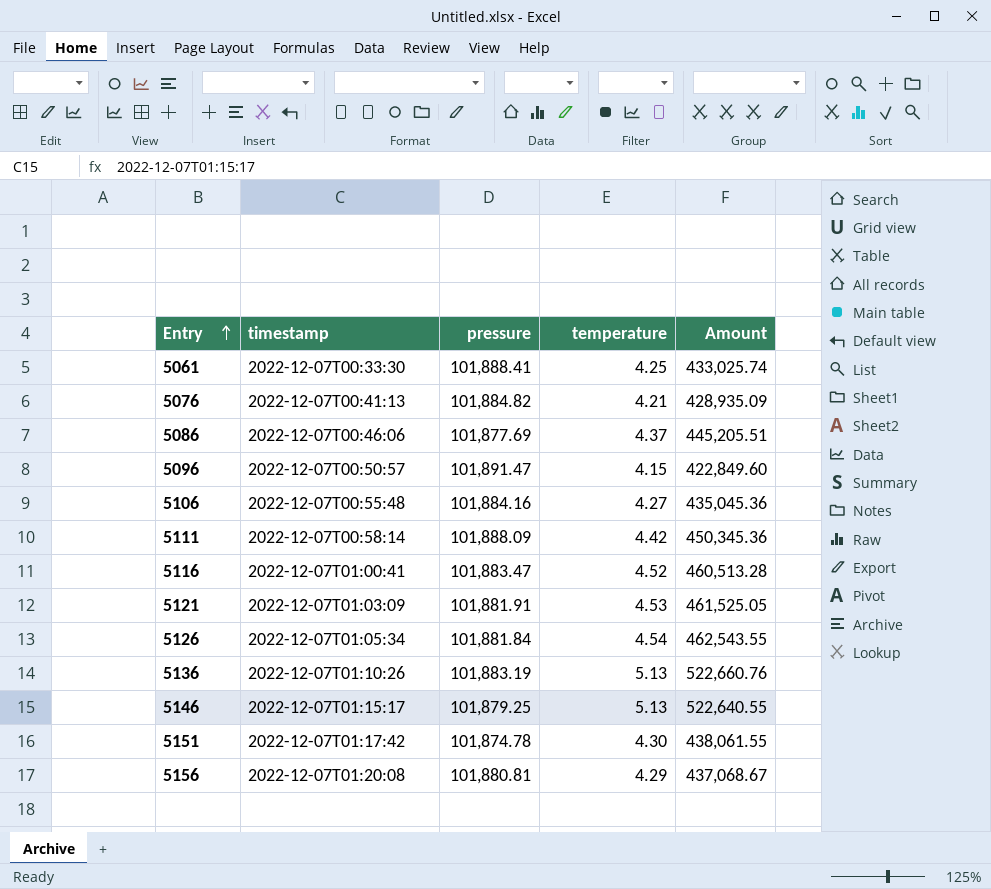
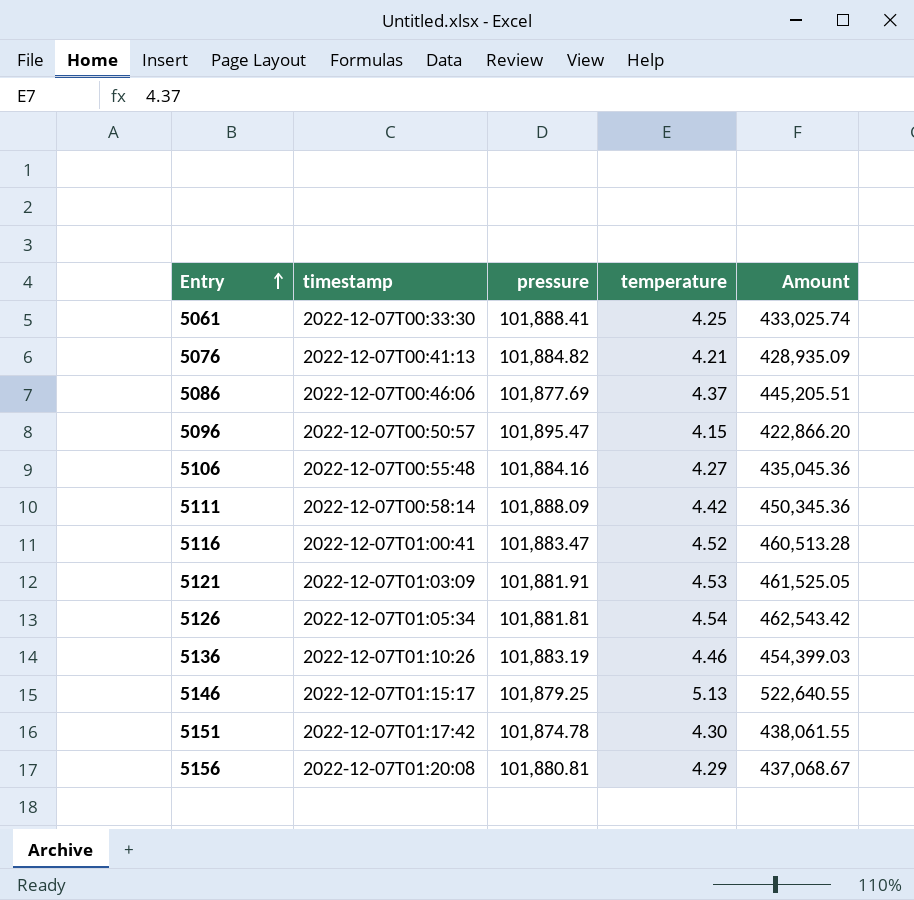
5096 | pressure: 101,891.47 -> 101,895.47
5096 | Amount: 422,849.60 -> 422,866.20
5126 | pressure: 101,881.84 -> 101,881.81
5126 | Amount: 462,543.55 -> 462,543.42
5136 | temperature: 5.13 -> 4.46
5136 | Amount: 522,660.76 -> 454,399.03

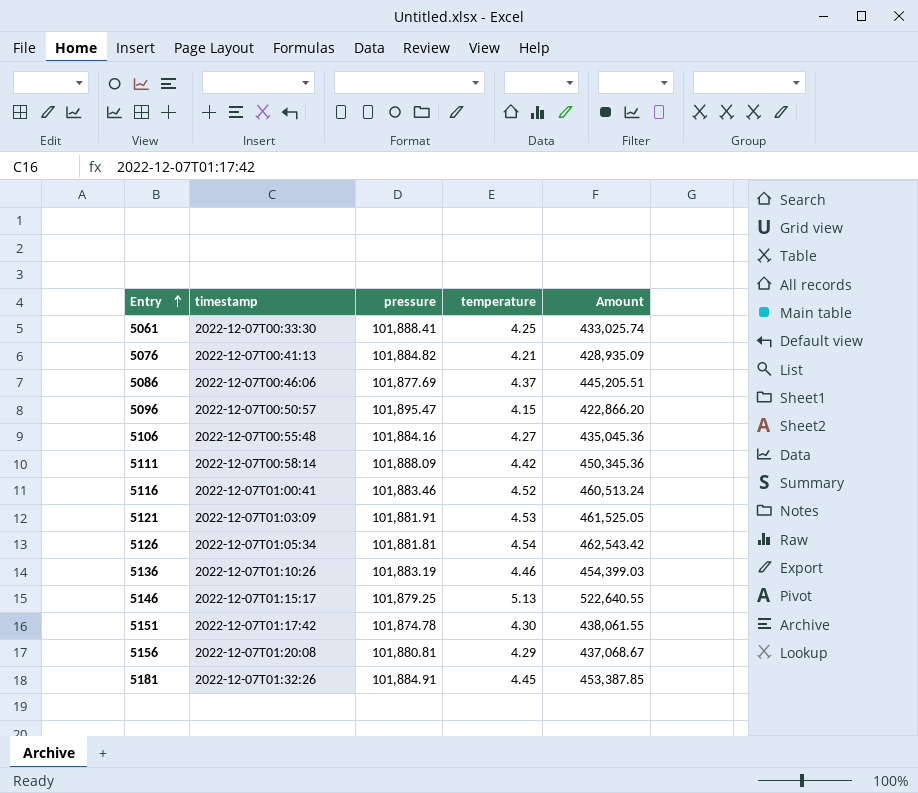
5116 | pressure: 101,883.47 -> 101,883.46
5116 | Amount: 460,513.28 -> 460,513.24
row 5181: none -> 2022-12-07T01:32:26 | 101,884.91 | 4.45 | 453,387.85

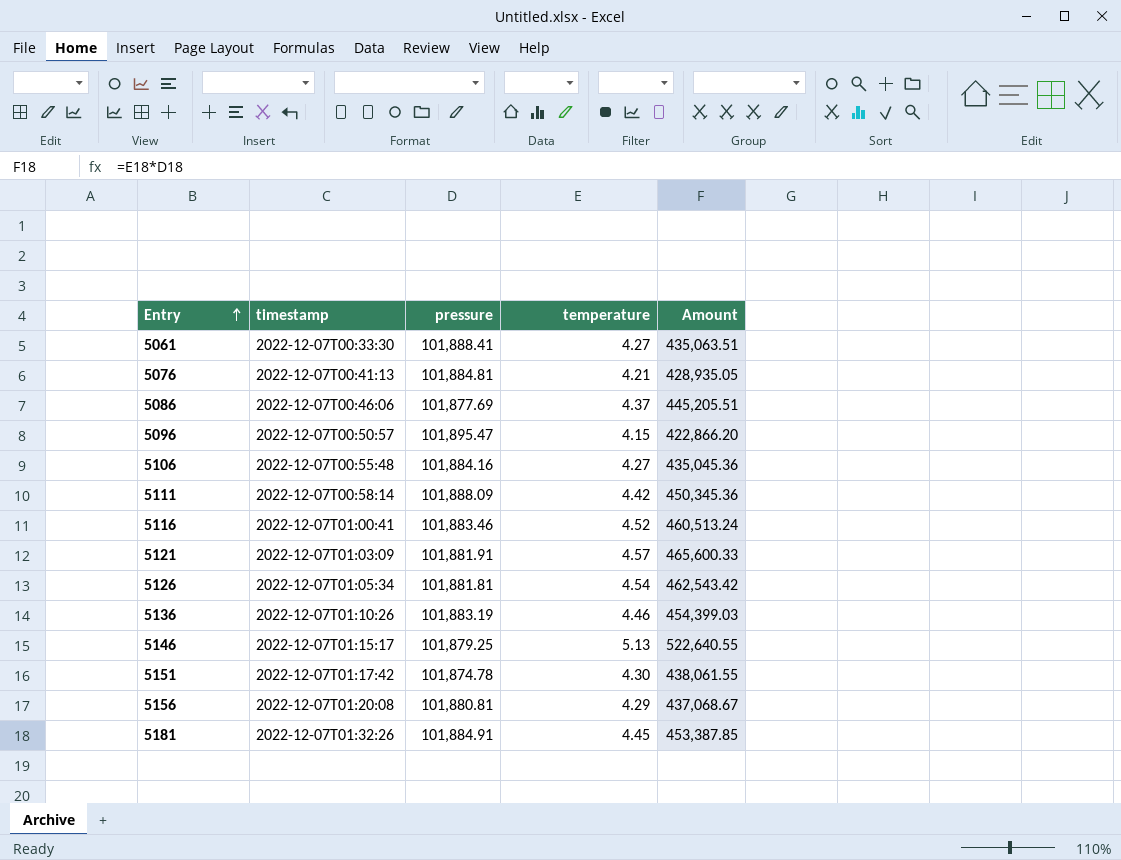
5061 | temperature: 4.25 -> 4.27
5061 | Amount: 433,025.74 -> 435,063.51
5076 | pressure: 101,884.82 -> 101,884.81
5076 | Amount: 428,935.09 -> 428,935.05
5121 | temperature: 4.53 -> 4.57
5121 | Amount: 461,525.05 -> 465,600.33

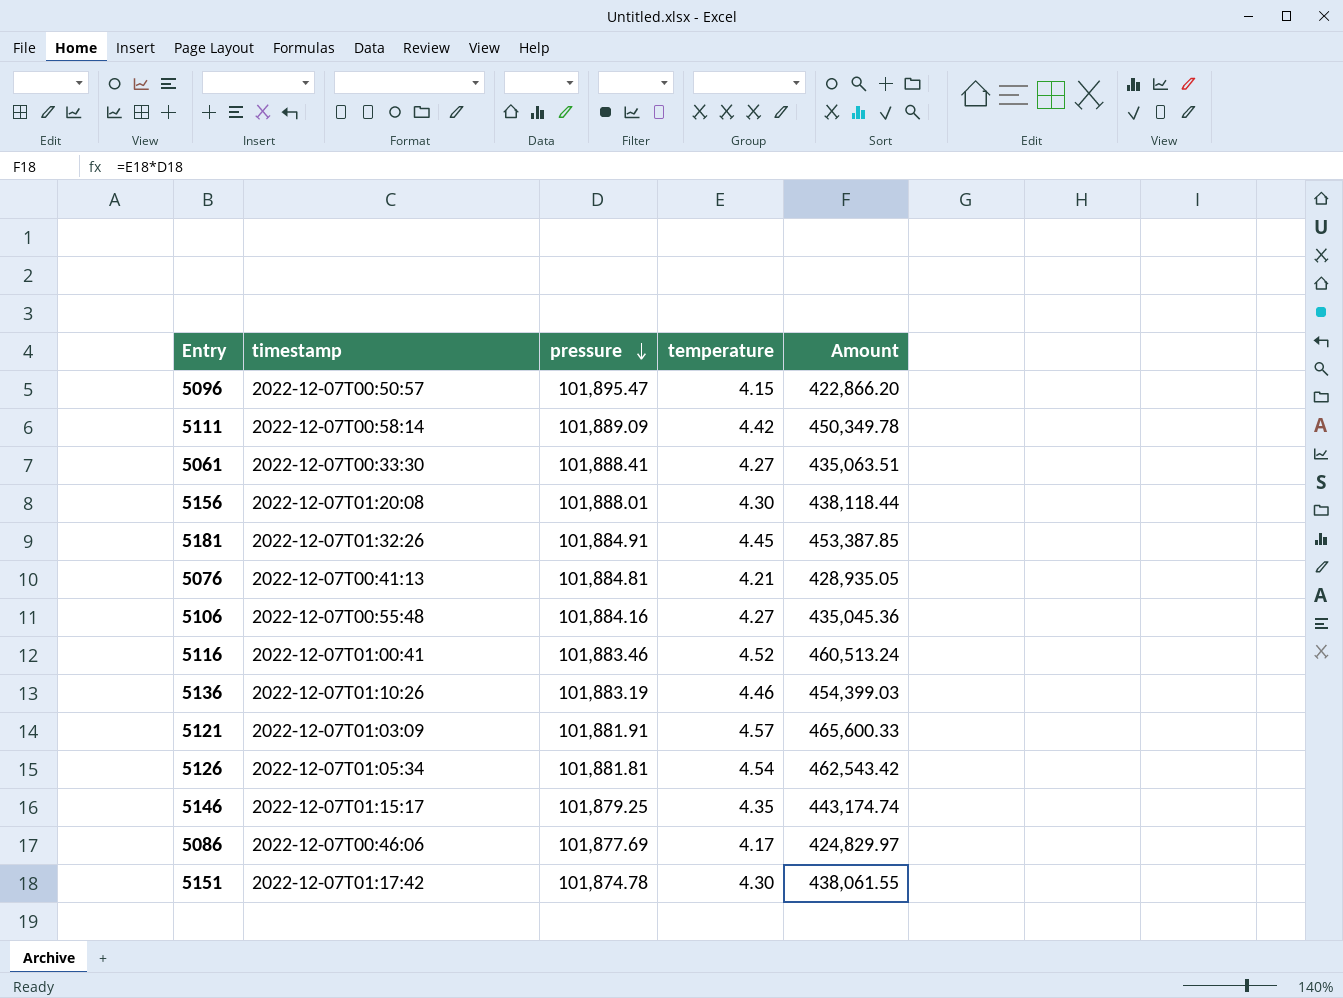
row order: Entry ascending -> pressure descending
5111 | pressure: 101,888.09 -> 101,889.09
5111 | Amount: 450,345.36 -> 450,349.78
5156 | pressure: 101,880.81 -> 101,888.01
5156 | temperature: 4.29 -> 4.30
5156 | Amount: 437,068.67 -> 438,118.44
5146 | temperature: 5.13 -> 4.35
5146 | Amount: 522,640.55 -> 443,174.74
5086 | temperature: 4.37 -> 4.17
5086 | Amount: 445,205.51 -> 424,829.97

